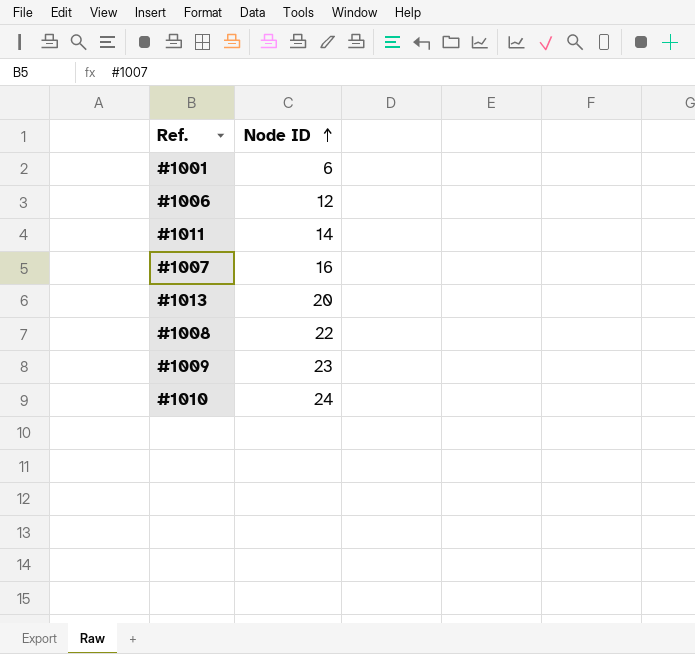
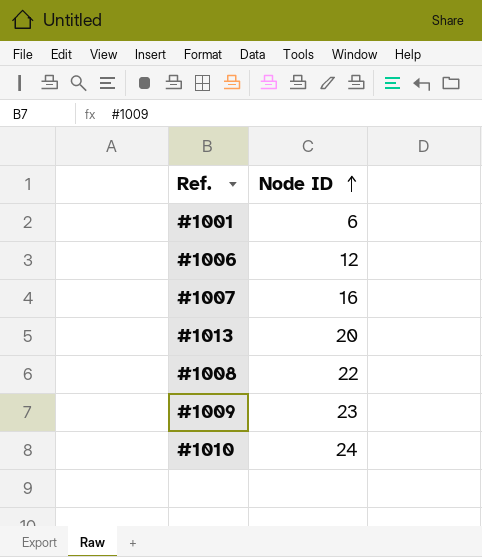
row #1011: 14 -> none

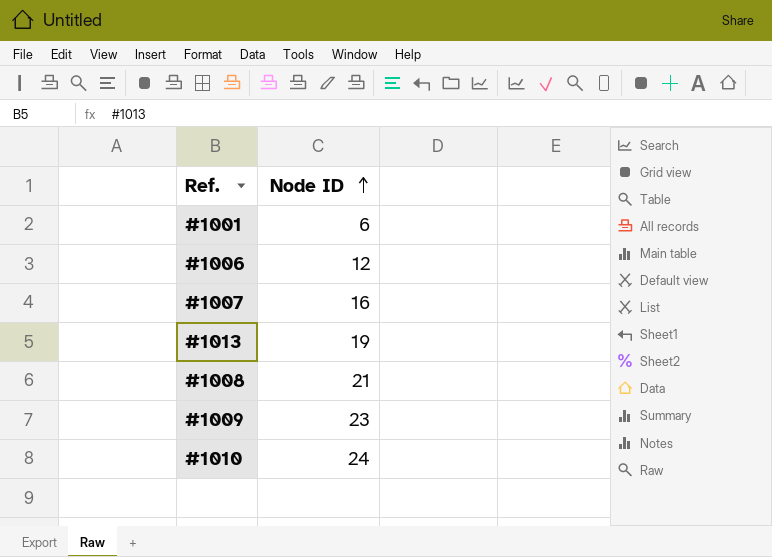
#1013 | Node ID: 20 -> 19
#1008 | Node ID: 22 -> 21

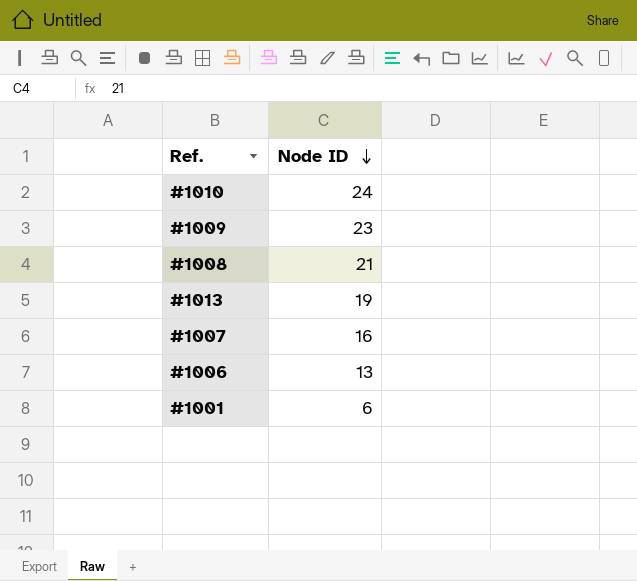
row order: Node ID ascending -> Node ID descending
#1006 | Node ID: 12 -> 13

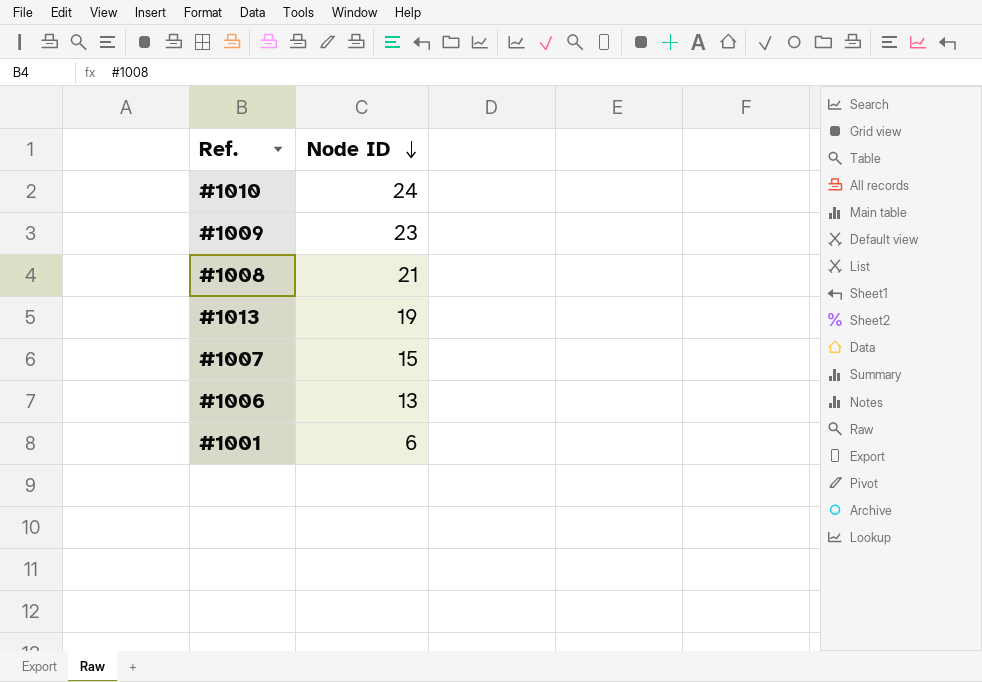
#1007 | Node ID: 16 -> 15

